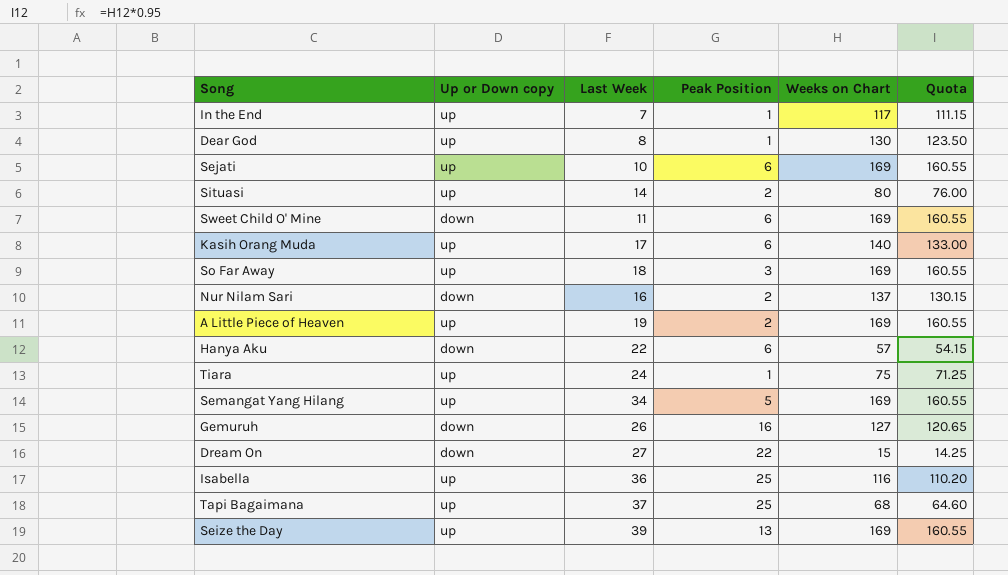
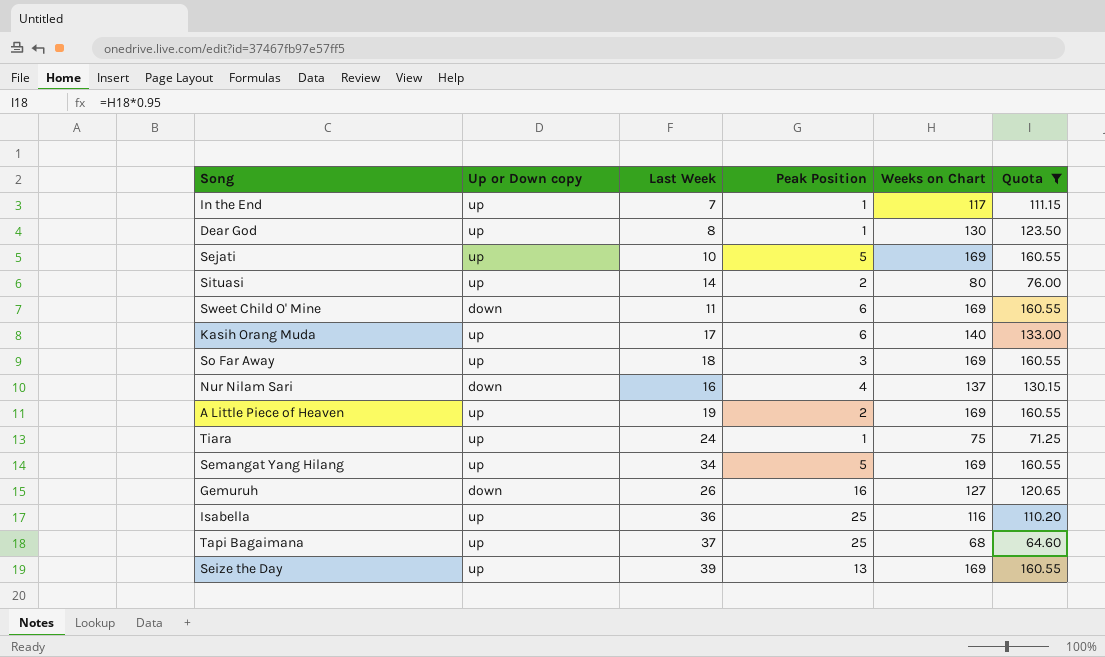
filter: none -> Quota >= 64.60
Sejati | Peak Position: 6 -> 5
Nur Nilam Sari | Peak Position: 2 -> 4

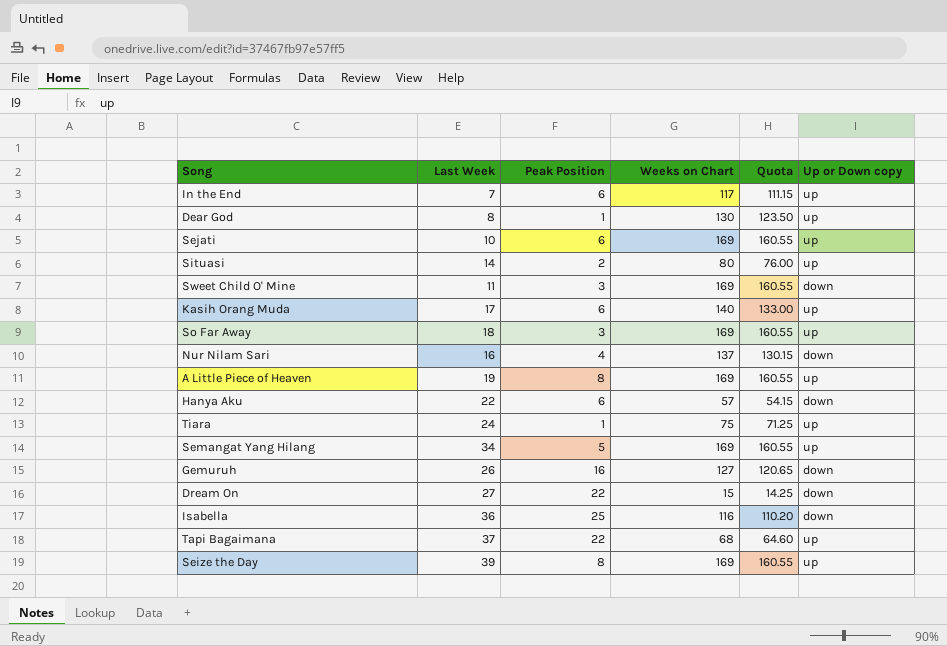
filter: Quota >= 64.60 -> none
column Up or Down copy | position: 2 -> 6
In the End | Peak Position: 1 -> 6
Sejati | Peak Position: 5 -> 6
Sweet Child O' Mine | Peak Position: 6 -> 3
A Little Piece of Heaven | Peak Position: 2 -> 8
Isabella | Up or Down copy: up -> down
Tapi Bagaimana | Peak Position: 25 -> 22
Seize the Day | Peak Position: 13 -> 8

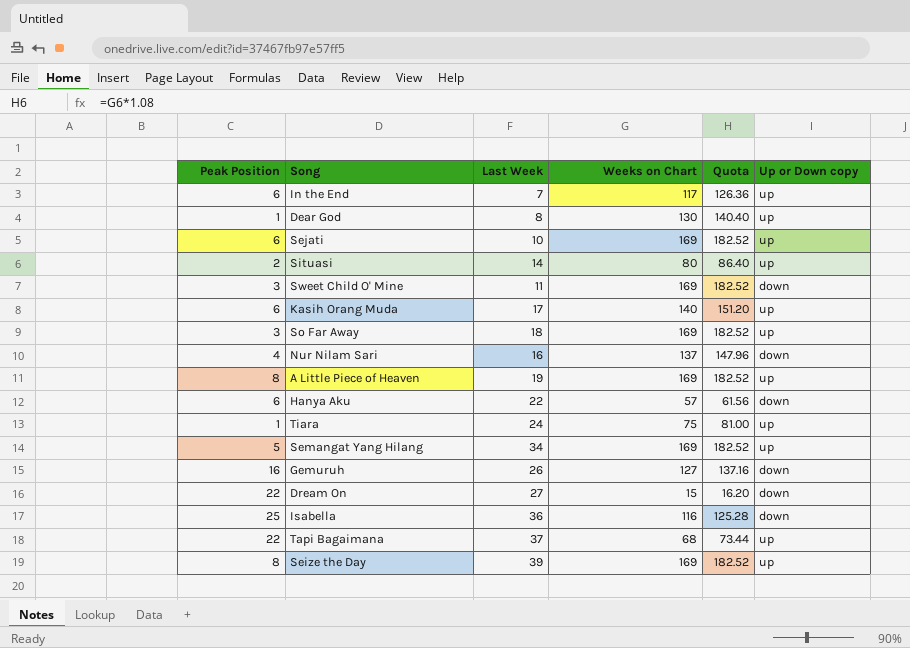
column Peak Position | position: 3 -> 1
column Quota | formula: [Weeks on Chart] * 0.95 -> [Weeks on Chart] * 1.08

